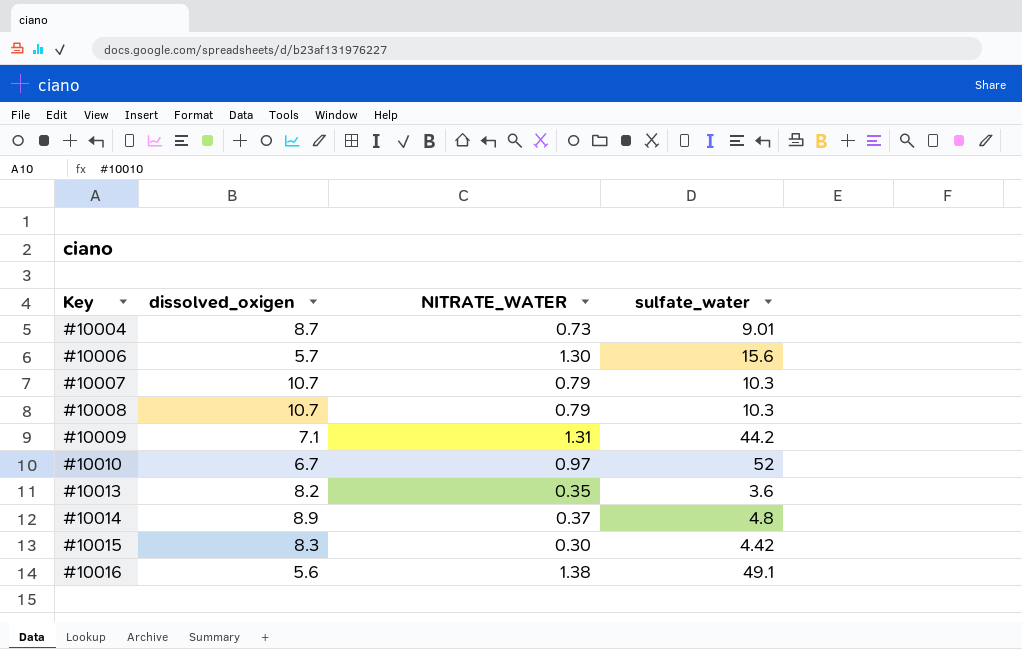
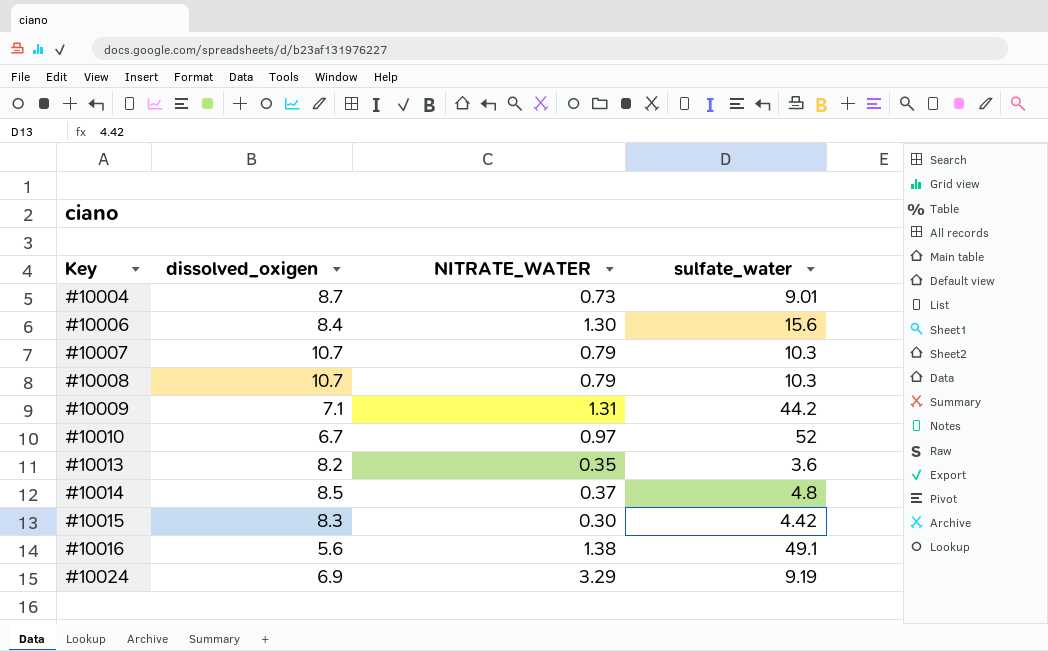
#10006 | dissolved_oxigen: 5.7 -> 8.4
#10014 | dissolved_oxigen: 8.9 -> 8.5
row #10024: none -> 6.9 | 3.29 | 9.19

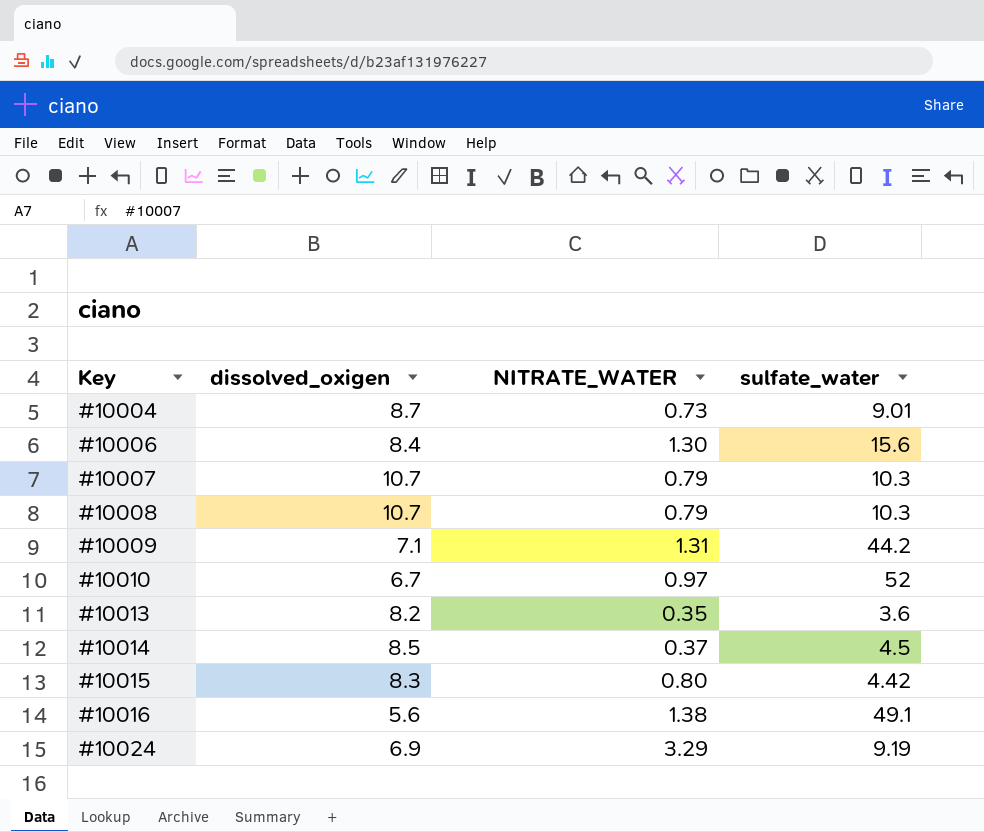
#10014 | sulfate_water: 4.8 -> 4.5
#10015 | NITRATE_WATER: 0.30 -> 0.80

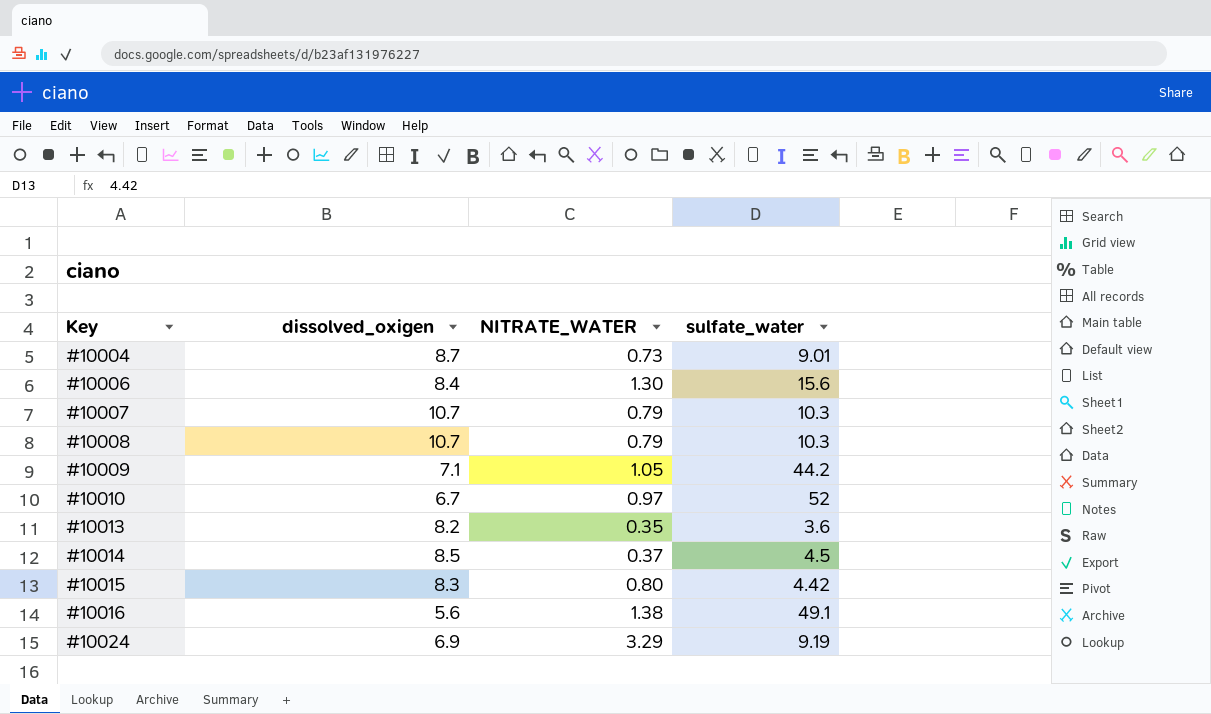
#10009 | NITRATE_WATER: 1.31 -> 1.05

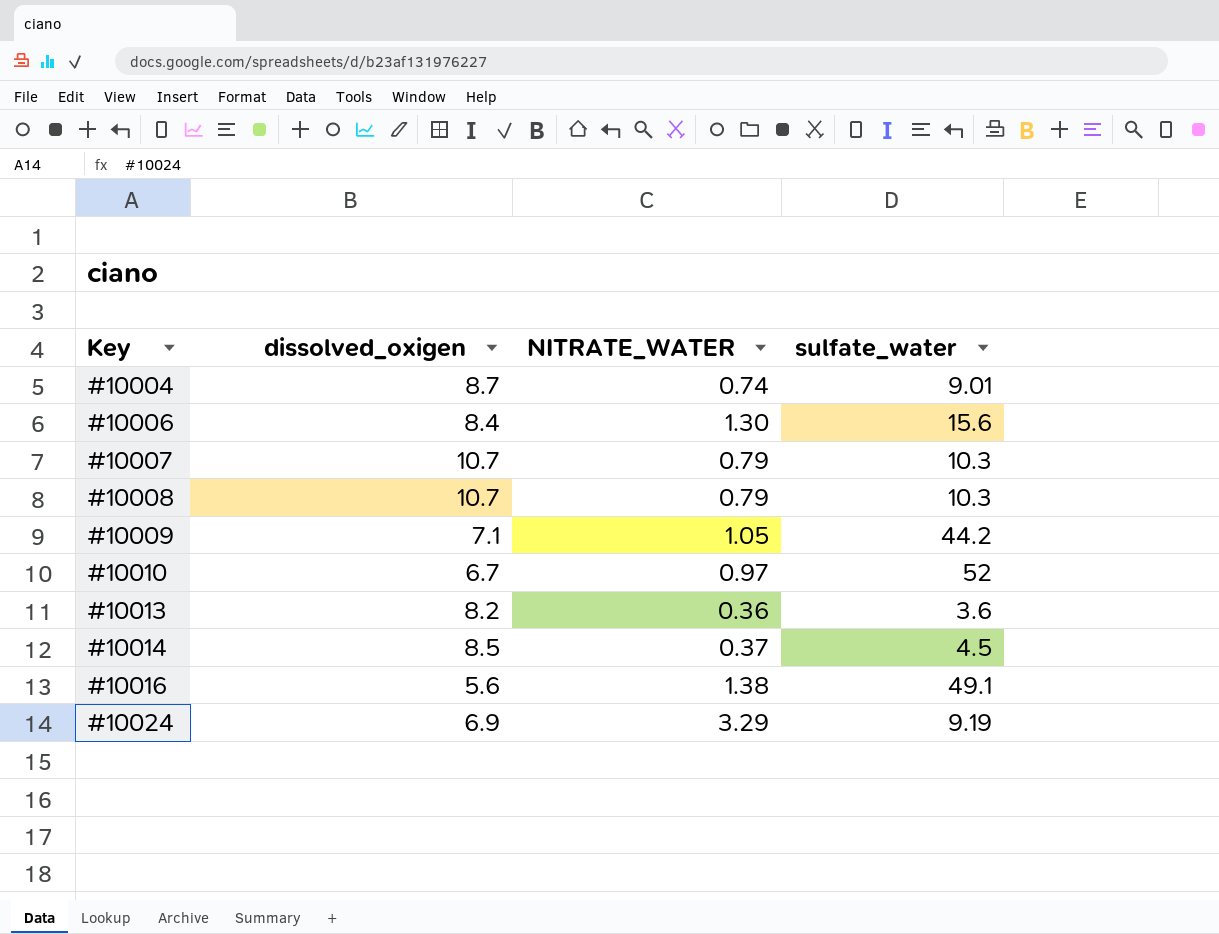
row #10015: 8.3 | 0.80 | 4.42 -> none
#10004 | NITRATE_WATER: 0.73 -> 0.74
#10013 | NITRATE_WATER: 0.35 -> 0.36

